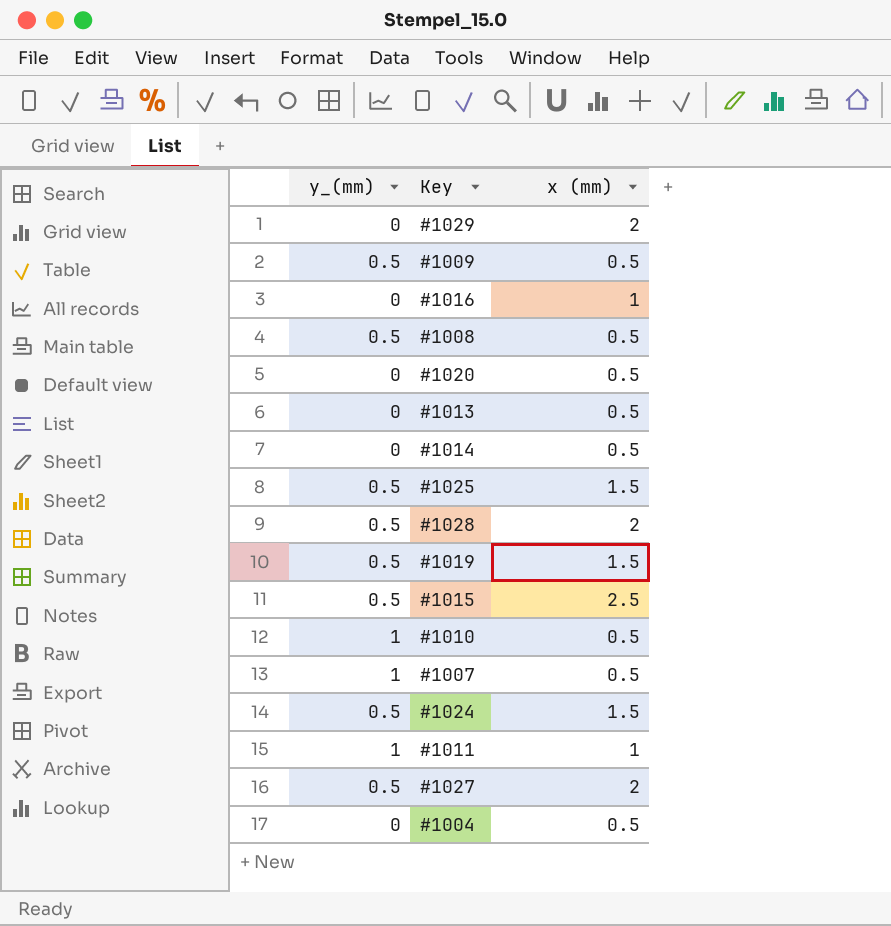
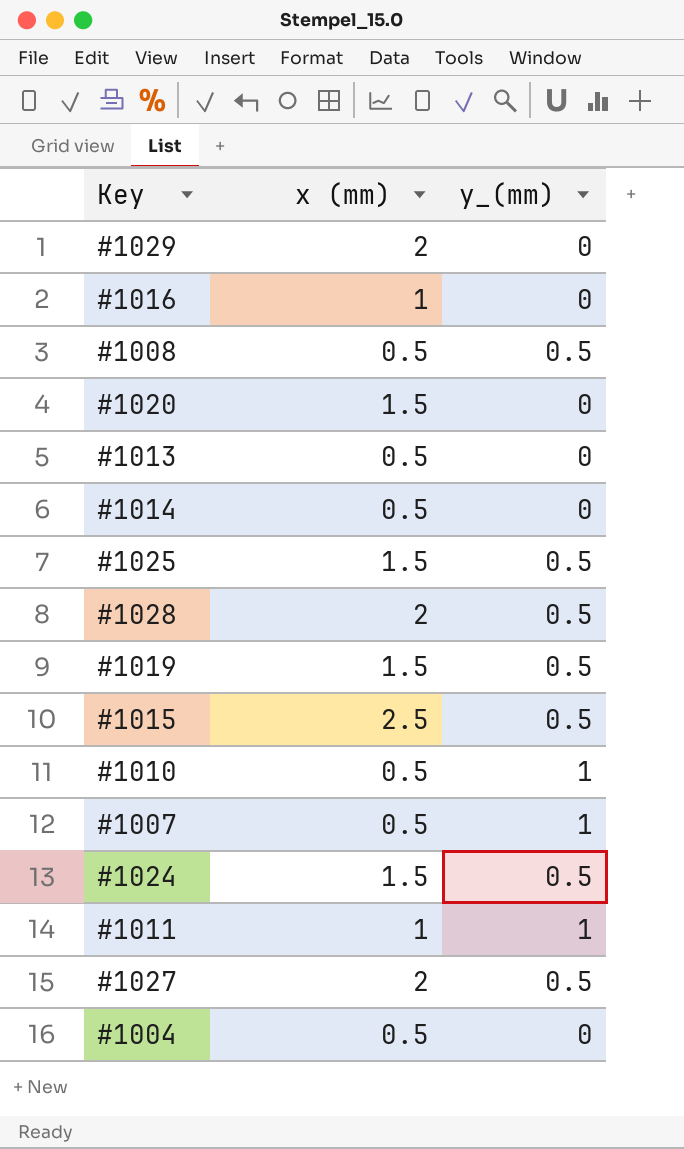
column y_(mm) | position: 1 -> 3
row #1009: 0.5 | 0.5 -> none
#1020 | x (mm): 0.5 -> 1.5

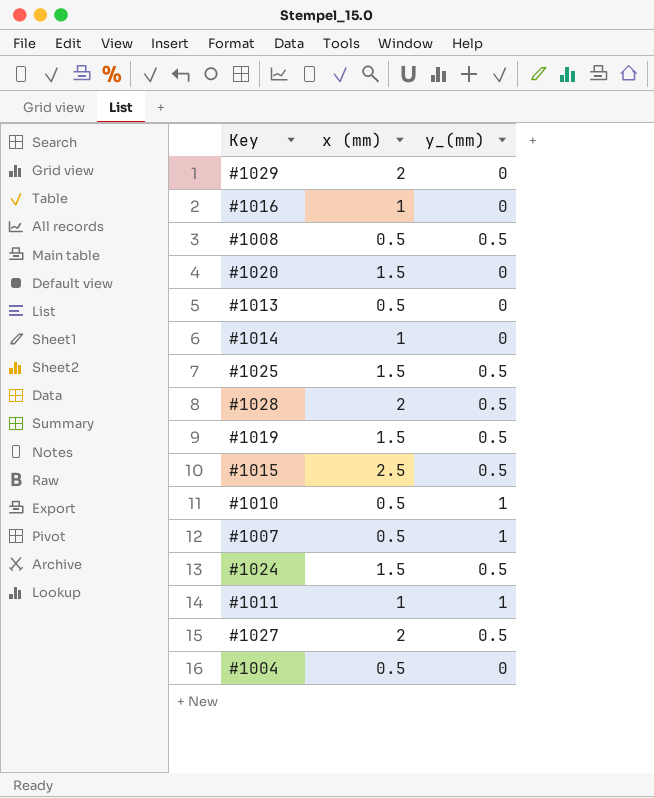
#1014 | x (mm): 0.5 -> 1

